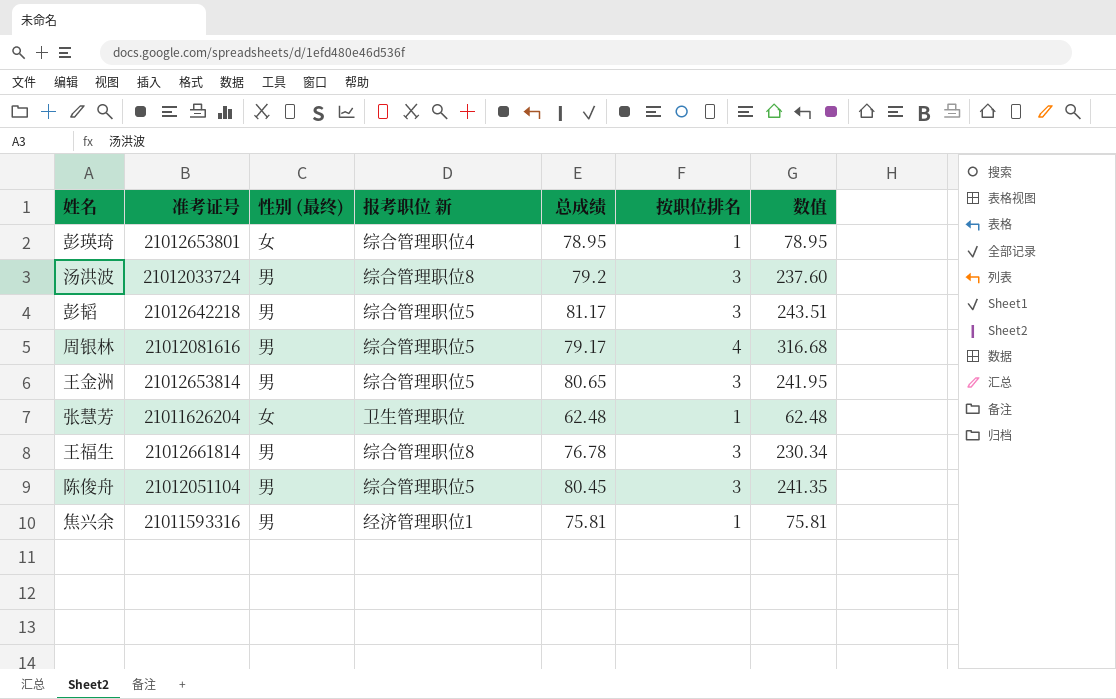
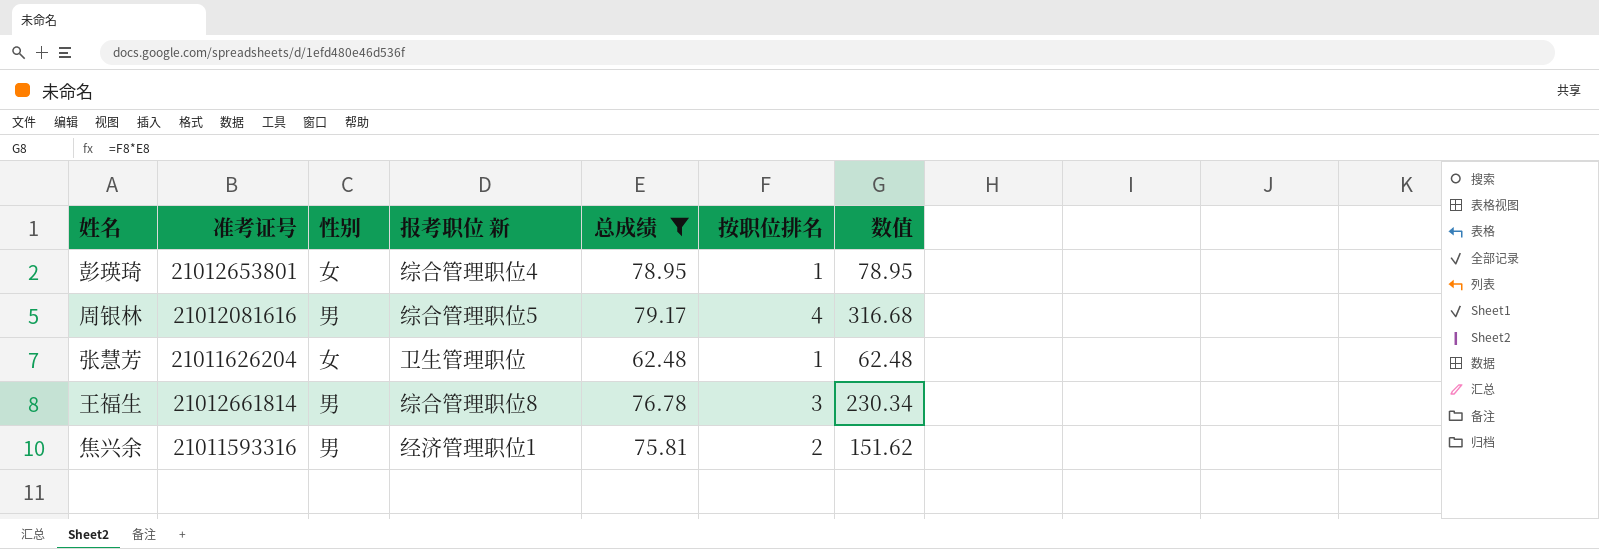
filter: none -> 总成绩 <= 79.17
column name: 性别 (最终) -> 性别
焦兴余 | 按职位排名: 1 -> 2
焦兴余 | 数值: 75.81 -> 151.62

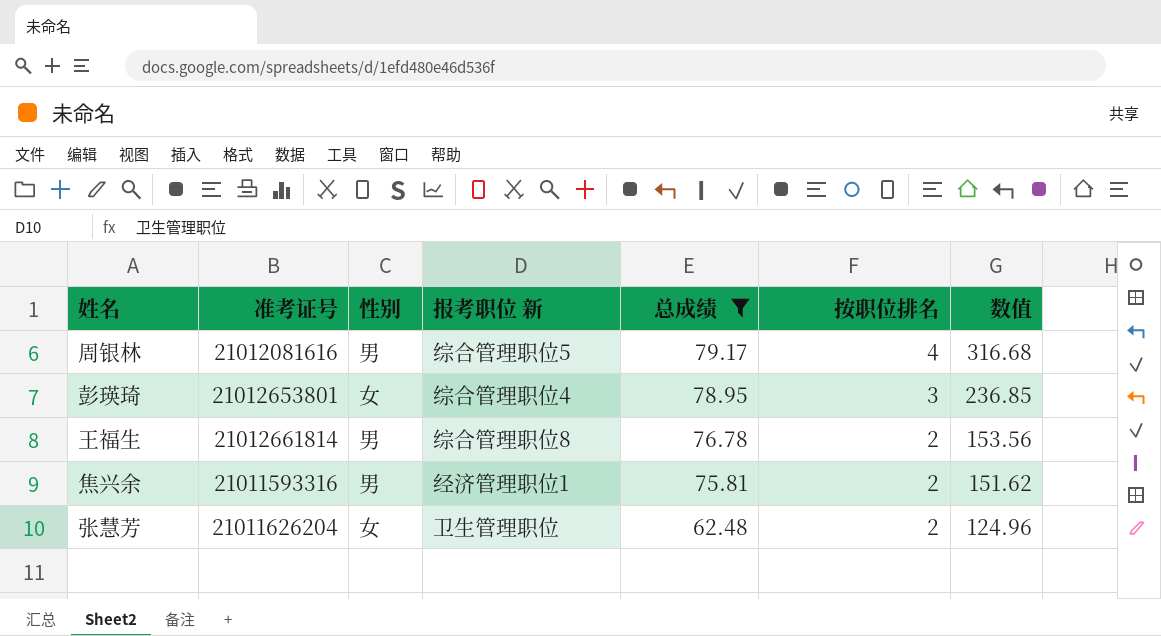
row order: none -> 总成绩 descending
彭瑛琦 | 按职位排名: 1 -> 3
彭瑛琦 | 数值: 78.95 -> 236.85
王福生 | 按职位排名: 3 -> 2
王福生 | 数值: 230.34 -> 153.56
张慧芳 | 按职位排名: 1 -> 2
张慧芳 | 数值: 62.48 -> 124.96

